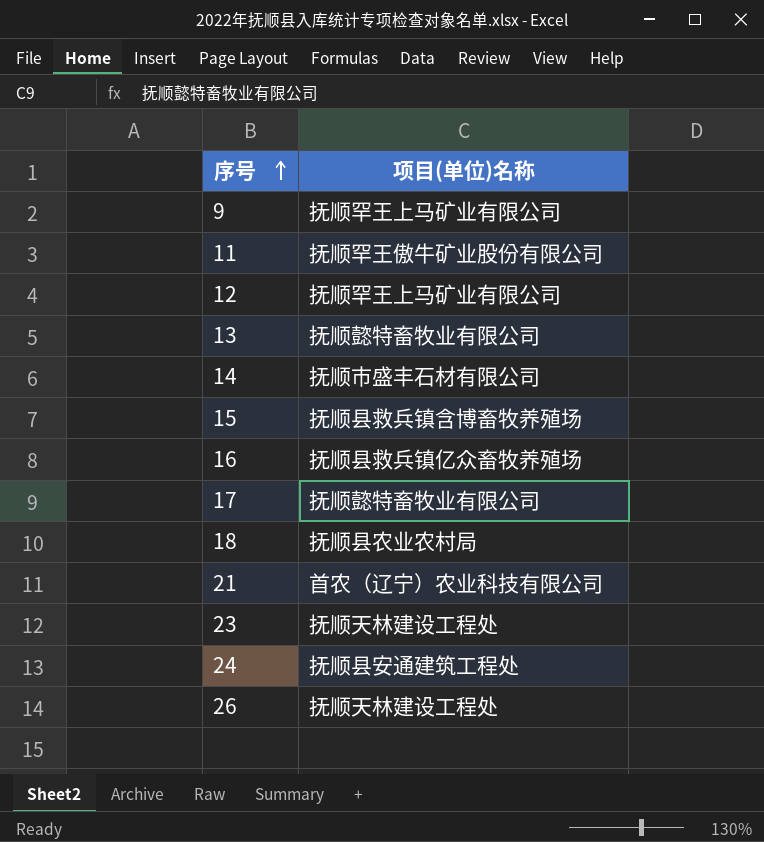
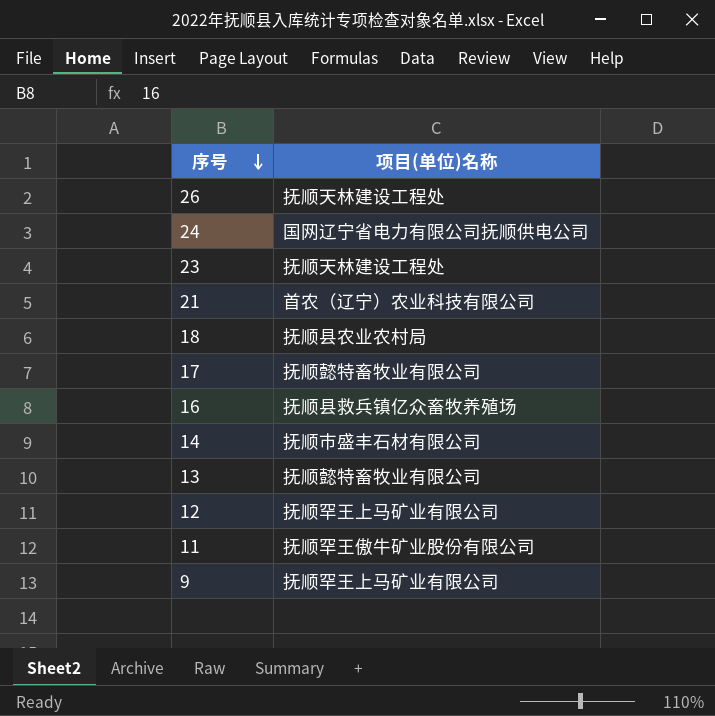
row order: 序号 ascending -> 序号 descending
row 15: 抚顺县救兵镇含博畜牧养殖场 -> none
24 | 项目(单位)名称: 抚顺县安通建筑工程处 -> 国网辽宁省电力有限公司抚顺供电公司

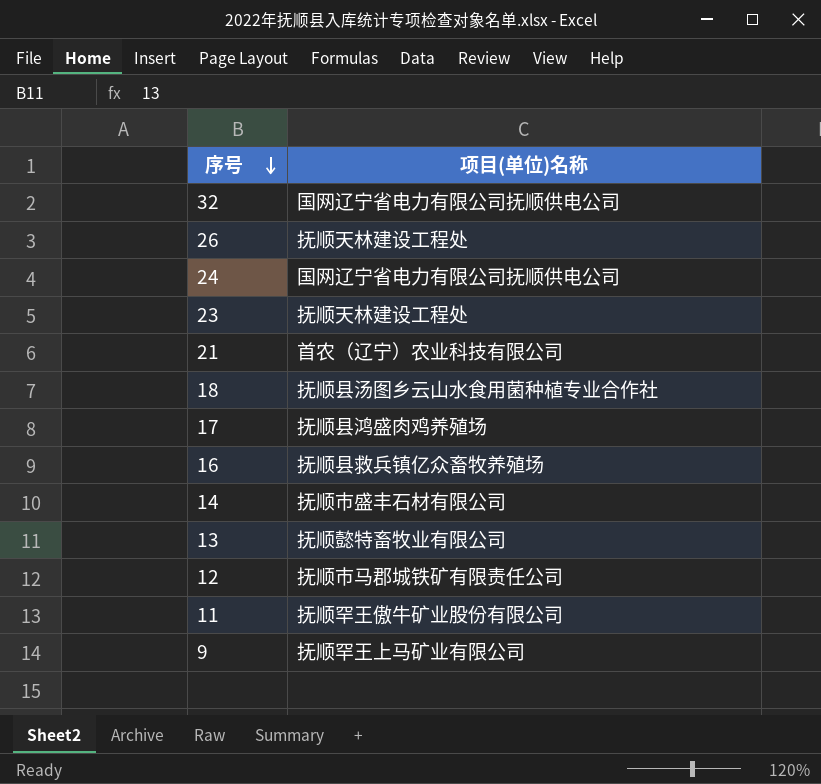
row 32: none -> 国网辽宁省电力有限公司抚顺供电公司
18 | 项目(单位)名称: 抚顺县农业农村局 -> 抚顺县汤图乡云山水食用菌种植专业合作社
17 | 项目(单位)名称: 抚顺懿特畜牧业有限公司 -> 抚顺县鸿盛肉鸡养殖场
12 | 项目(单位)名称: 抚顺罕王上马矿业有限公司 -> 抚顺市马郡城铁矿有限责任公司

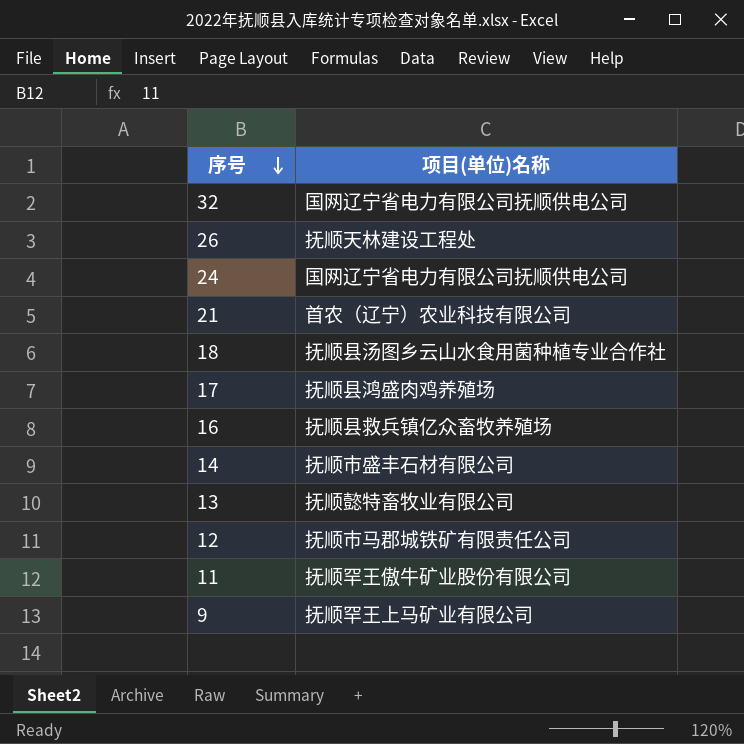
row 23: 抚顺天林建设工程处 -> none

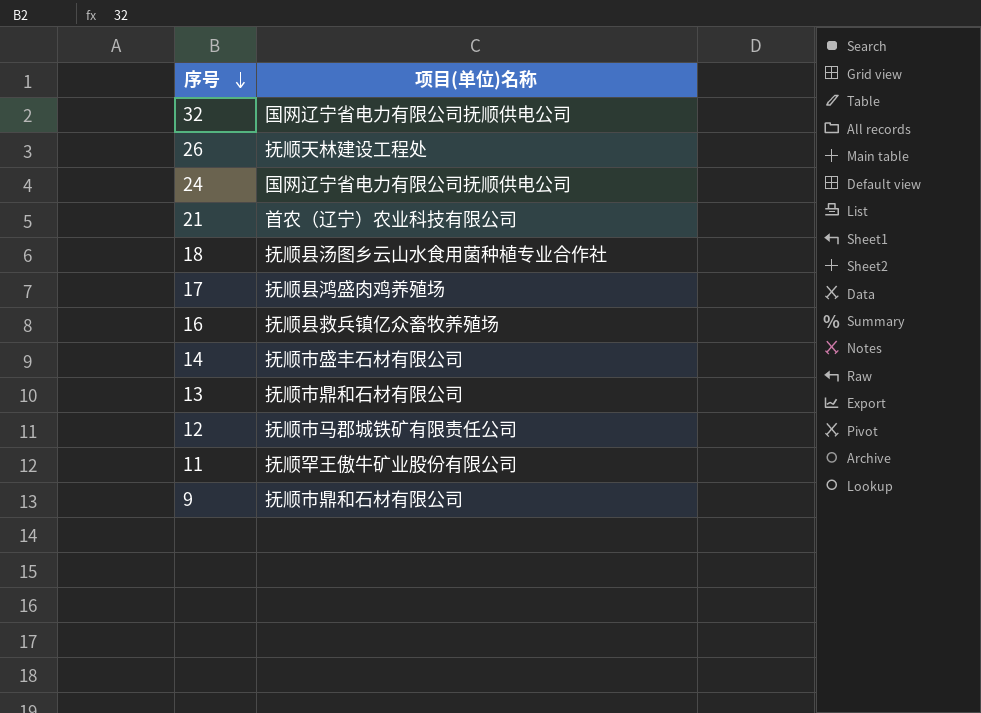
13 | 项目(单位)名称: 抚顺懿特畜牧业有限公司 -> 抚顺市鼎和石材有限公司
9 | 项目(单位)名称: 抚顺罕王上马矿业有限公司 -> 抚顺市鼎和石材有限公司

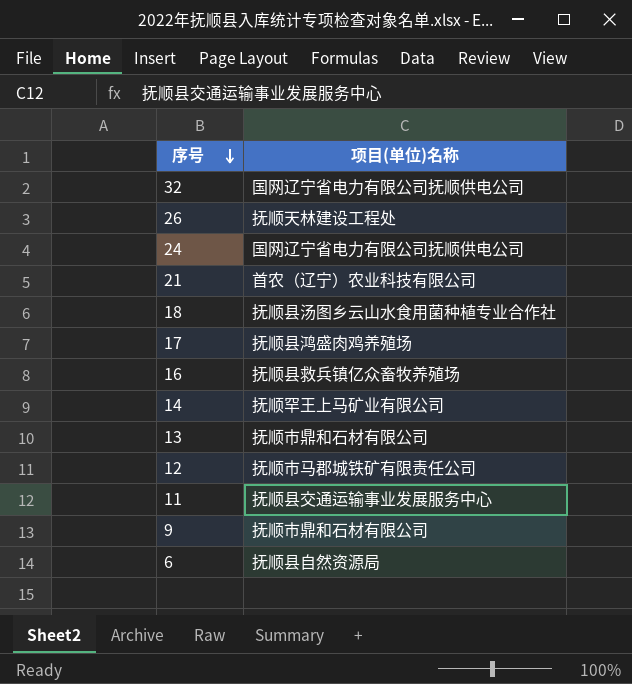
14 | 项目(单位)名称: 抚顺市盛丰石材有限公司 -> 抚顺罕王上马矿业有限公司
11 | 项目(单位)名称: 抚顺罕王傲牛矿业股份有限公司 -> 抚顺县交通运输事业发展服务中心
row 6: none -> 抚顺县自然资源局

